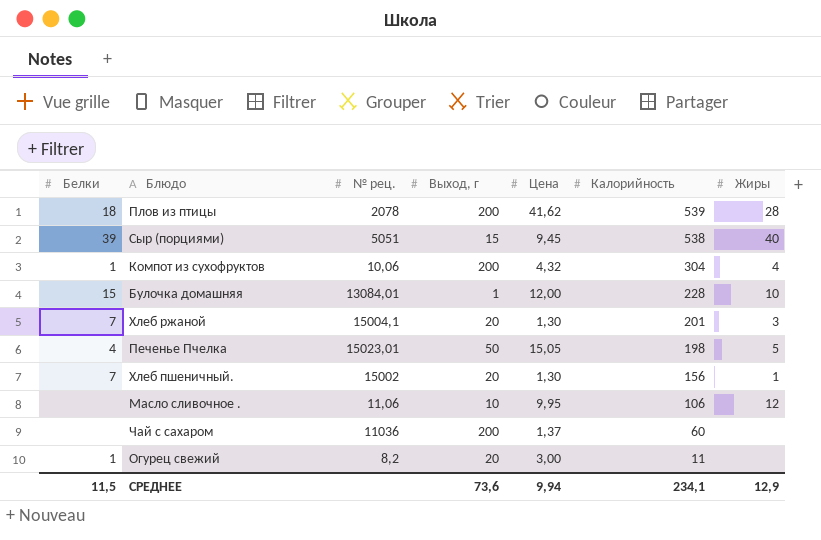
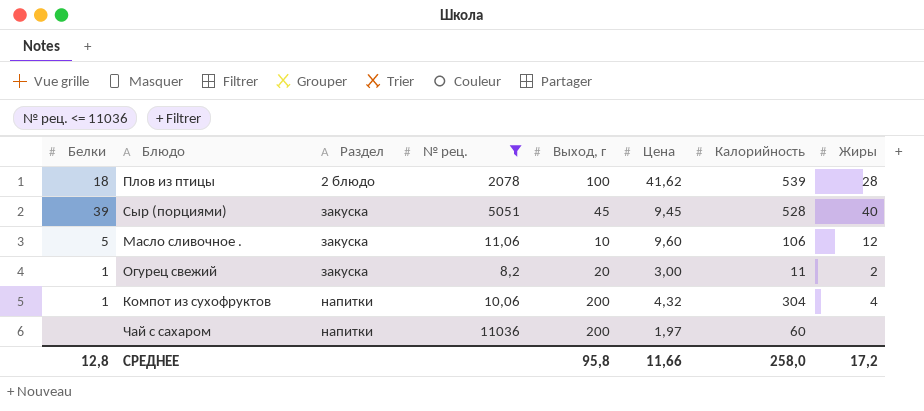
filter: none -> № рец. <= 11036
row order: Калорийность descending -> Раздел ascending
column Раздел | position: none -> 3
Плов из птицы | Выход, г: 200 -> 100
Сыр (порциями) | Выход, г: 15 -> 45
Сыр (порциями) | Калорийность: 538 -> 528
Масло сливочное . | Белки: none -> 5
Масло сливочное . | Цена: 9,95 -> 9,60
Огурец свежий | Жиры: none -> 2
Чай с сахаром | Цена: 1,37 -> 1,97
СРЕДНЕЕ | Белки: 11,5 -> 12,8
СРЕДНЕЕ | Выход, г: 73,6 -> 95,8
СРЕДНЕЕ | Цена: 9,94 -> 11,66
СРЕДНЕЕ | Калорийность: 234,1 -> 258,0
СРЕДНЕЕ | Жиры: 12,9 -> 17,2

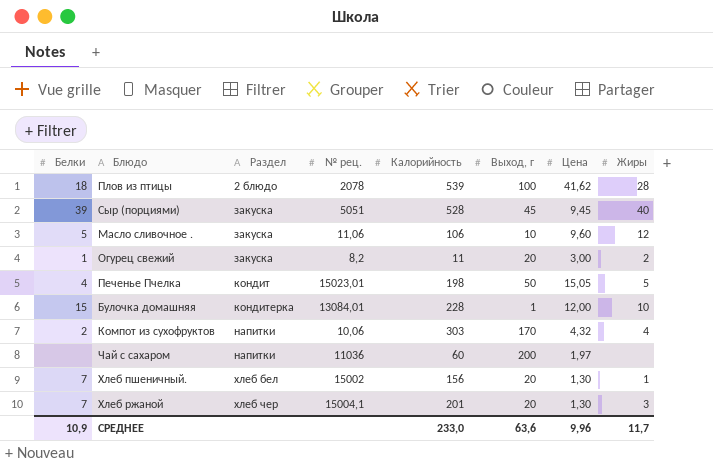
filter: № рец. <= 11036 -> none
column Калорийность | position: 7 -> 5
Компот из сухофруктов | Белки: 1 -> 2
Компот из сухофруктов | Калорийность: 304 -> 303
Компот из сухофруктов | Выход, г: 200 -> 170
СРЕДНЕЕ | Белки: 12,8 -> 10,9
СРЕДНЕЕ | Калорийность: 258,0 -> 233,0
СРЕДНЕЕ | Выход, г: 95,8 -> 63,6
СРЕДНЕЕ | Цена: 11,66 -> 9,96
СРЕДНЕЕ | Жиры: 17,2 -> 11,7

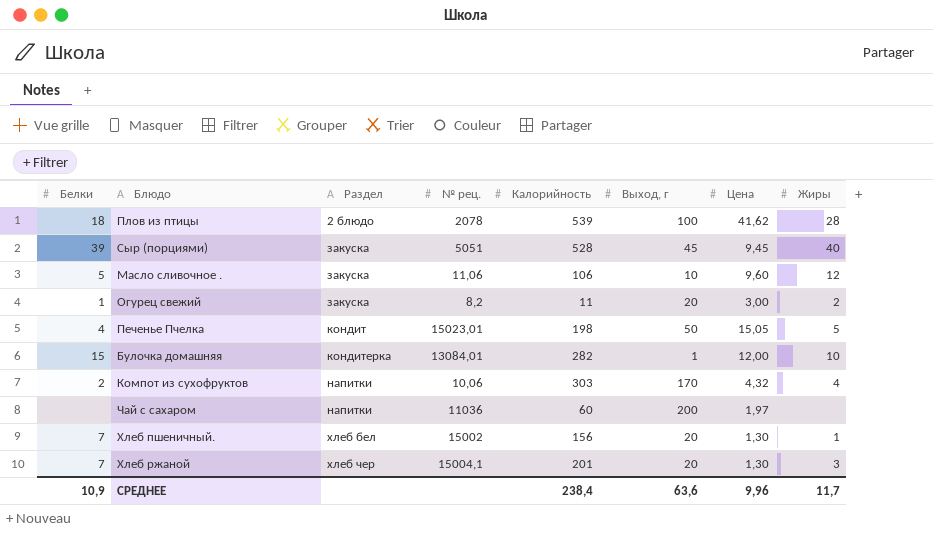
Булочка домашняя | Калорийность: 228 -> 282
СРЕДНЕЕ | Калорийность: 233,0 -> 238,4

